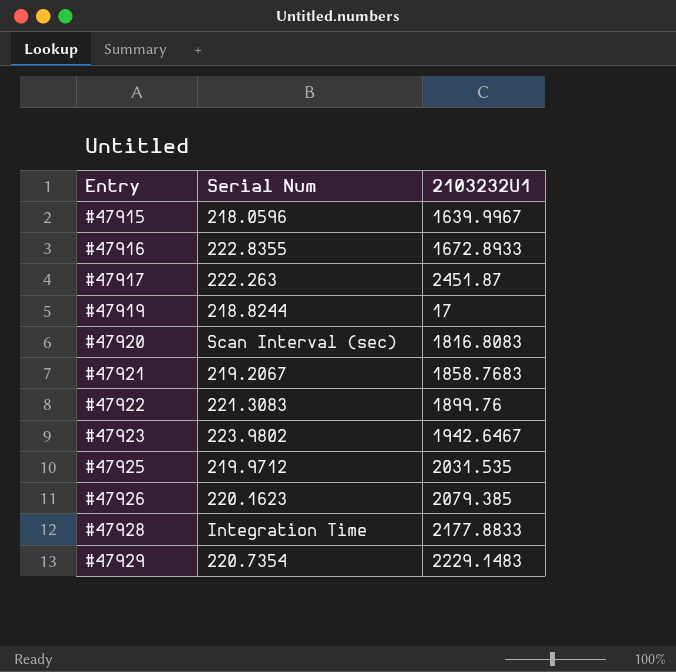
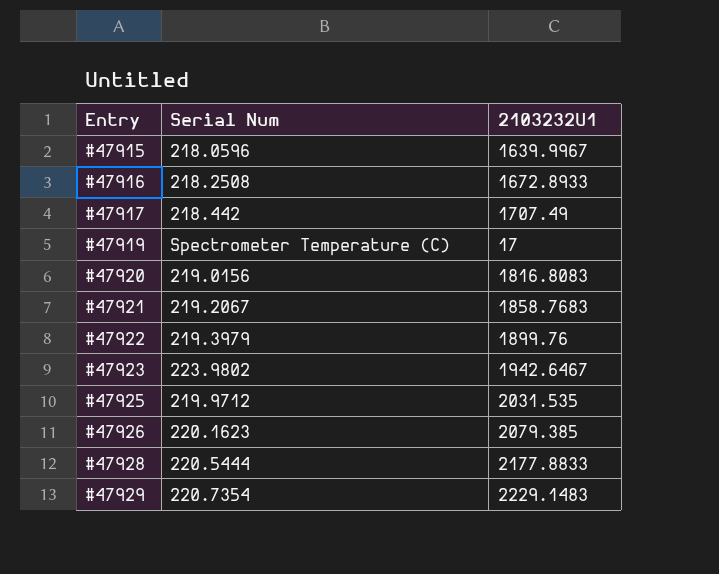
#47916 | Serial Num: 222.8355 -> 218.2508
#47917 | Serial Num: 222.263 -> 218.442
#47917 | 2103232U1: 2451.87 -> 1707.49
#47919 | Serial Num: 218.8244 -> Spectrometer Temperature (C)
#47920 | Serial Num: Scan Interval (sec) -> 219.0156
#47922 | Serial Num: 221.3083 -> 219.3979
#47928 | Serial Num: Integration Time -> 220.5444

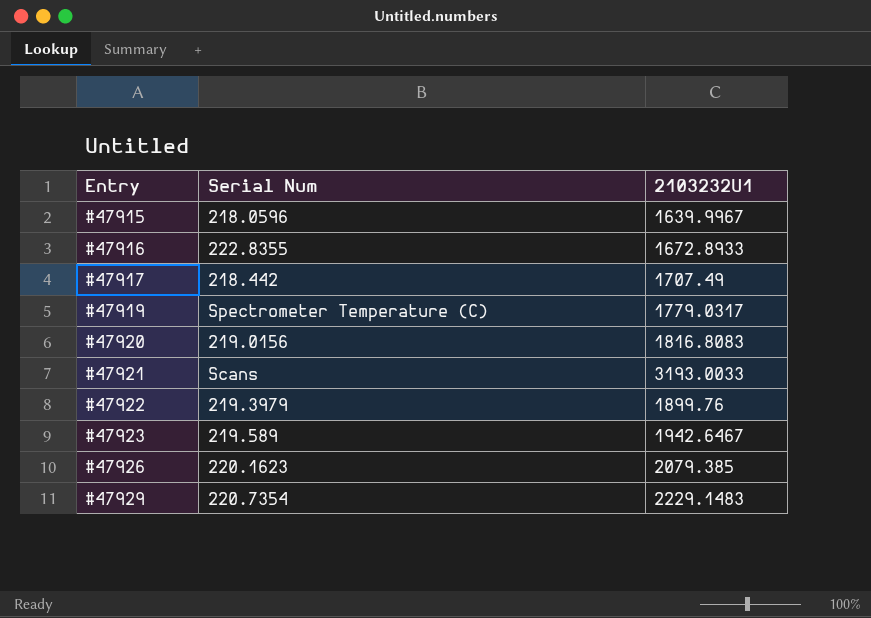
row #47925: 219.9712 | 2031.535 -> none
row #47928: 220.5444 | 2177.8833 -> none
#47916 | Serial Num: 218.2508 -> 222.8355
#47919 | 2103232U1: 17 -> 1779.0317
#47921 | Serial Num: 219.2067 -> Scans
#47921 | 2103232U1: 1858.7683 -> 3193.0033
#47923 | Serial Num: 223.9802 -> 219.589

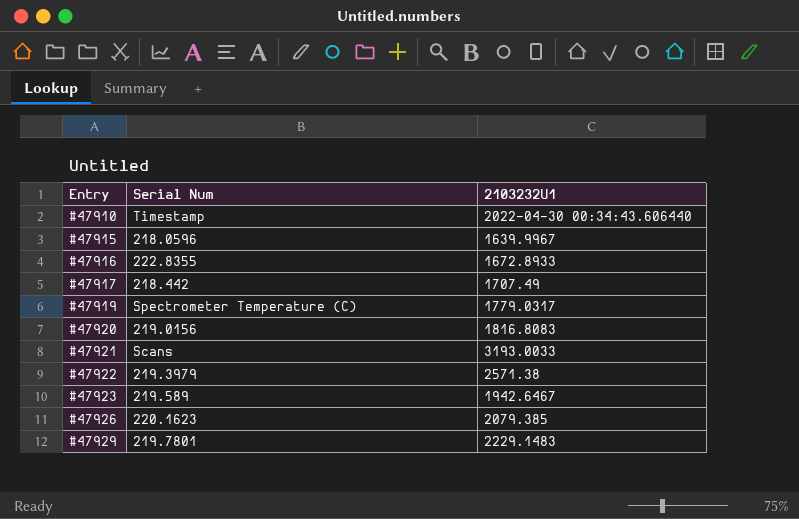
row #47910: none -> Timestamp | 2022-04-30 00:34:43.606440
#47922 | 2103232U1: 1899.76 -> 2571.38
#47929 | Serial Num: 220.7354 -> 219.7801

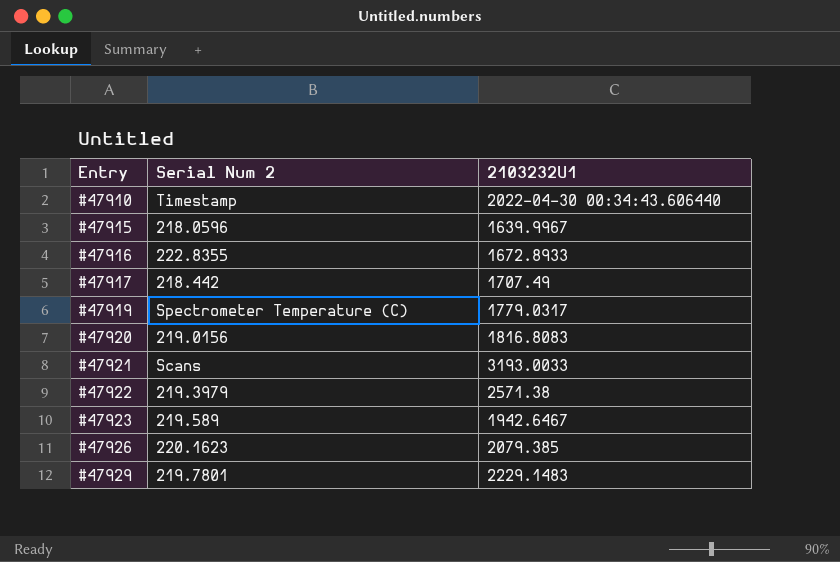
column name: Serial Num -> Serial Num 2

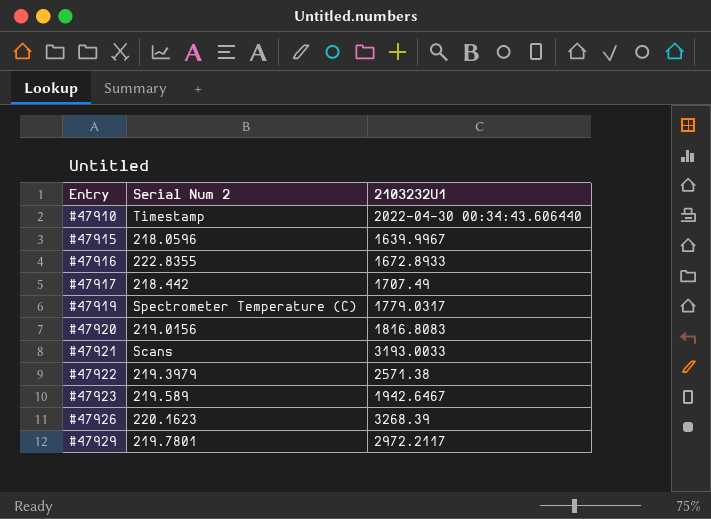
#47926 | 2103232U1: 2079.385 -> 3268.39
#47929 | 2103232U1: 2229.1483 -> 2972.2117

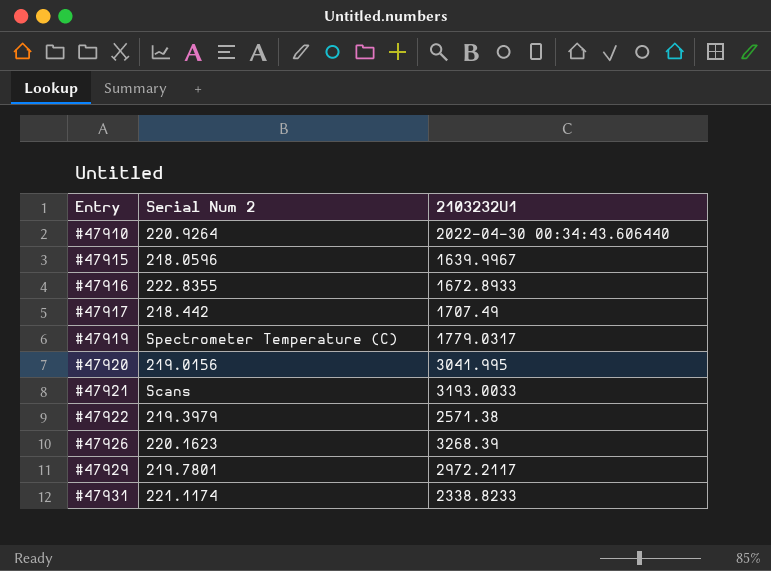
row #47923: 219.589 | 1942.6467 -> none
#47910 | Serial Num 2: Timestamp -> 220.9264
#47920 | 2103232U1: 1816.8083 -> 3041.995
row #47931: none -> 221.1174 | 2338.8233

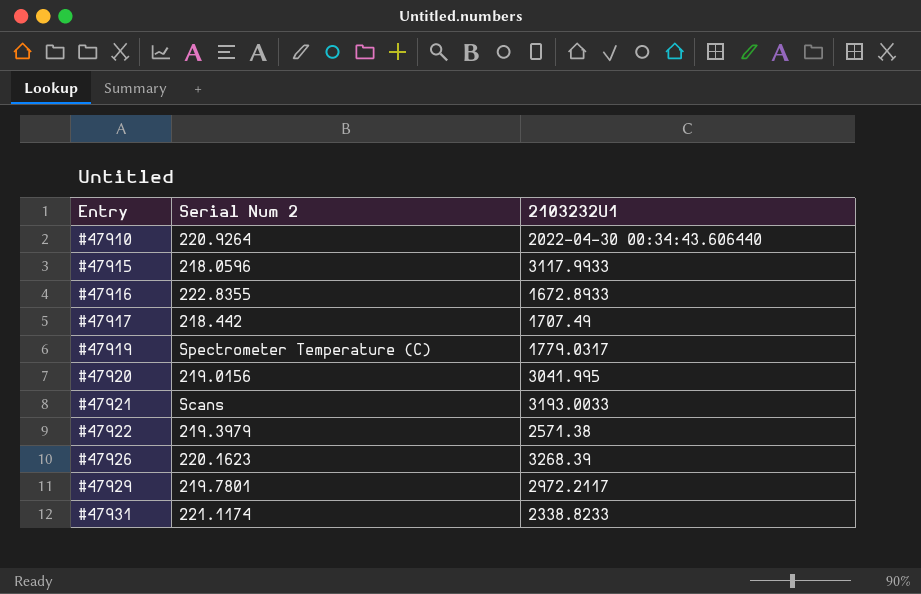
#47915 | 2103232U1: 1639.9967 -> 3117.9933

